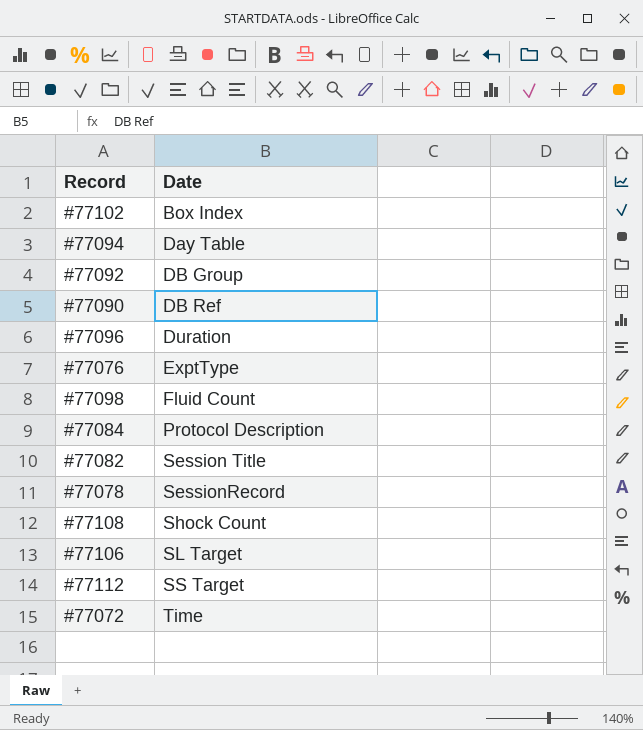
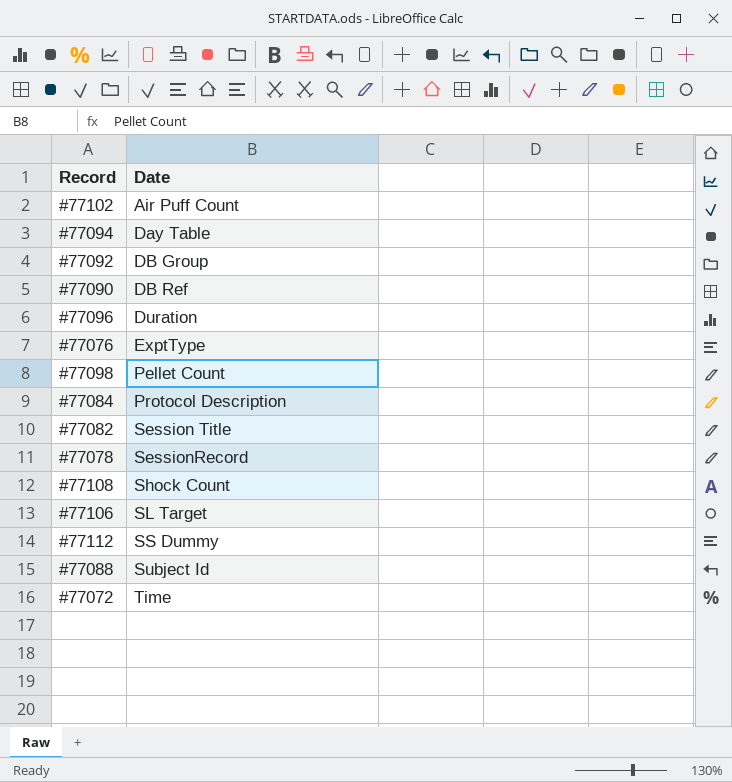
#77102 | Date: Box Index -> Air Puff Count
#77098 | Date: Fluid Count -> Pellet Count
#77112 | Date: SS Target -> SS Dummy
row #77088: none -> Subject Id

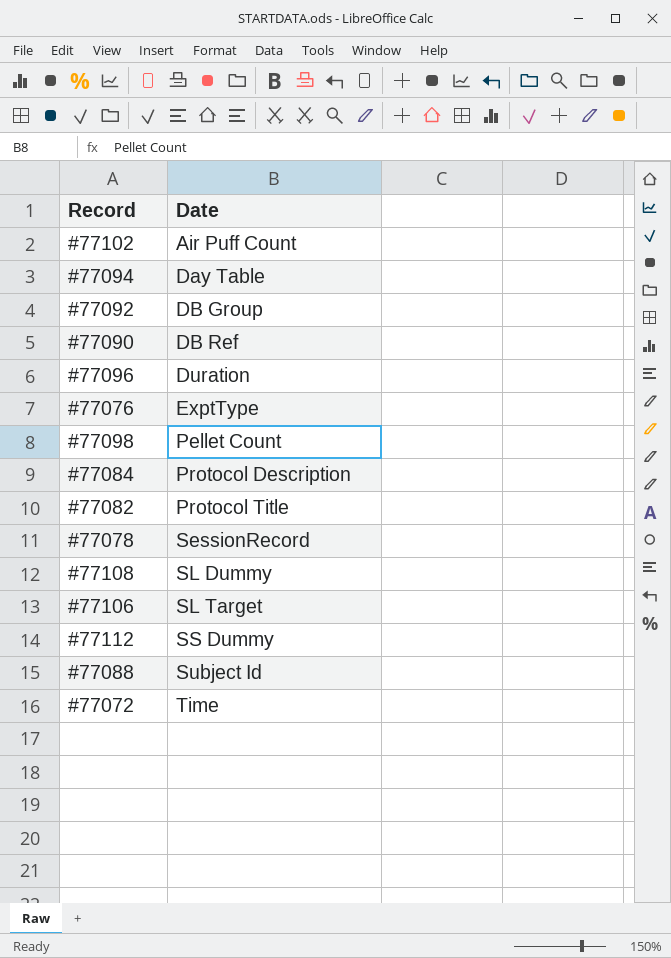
#77082 | Date: Session Title -> Protocol Title
#77108 | Date: Shock Count -> SL Dummy

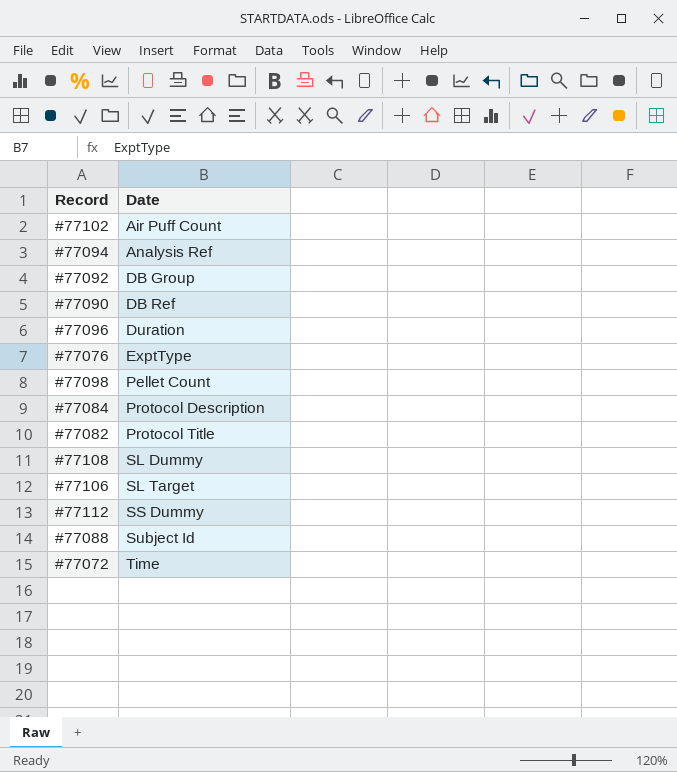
row #77078: SessionRecord -> none
#77094 | Date: Day Table -> Analysis Ref

